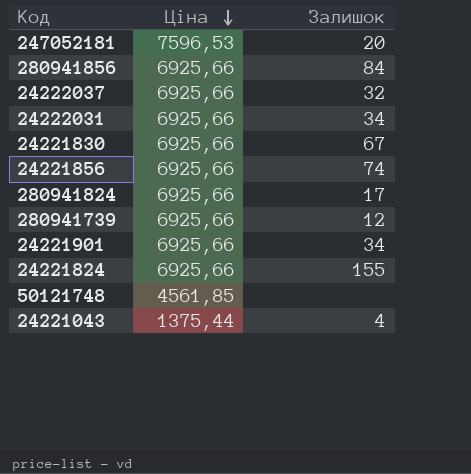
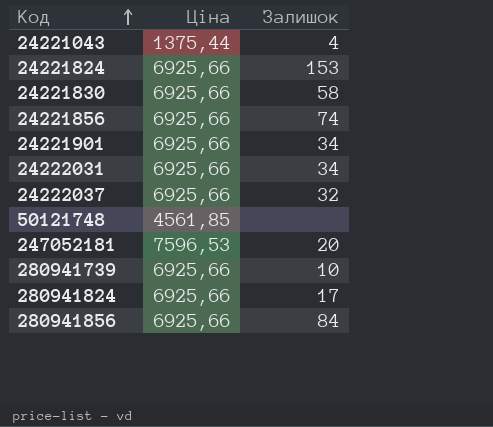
row order: Ціна descending -> Код ascending
24221824 | Залишок: 155 -> 153
24221830 | Залишок: 67 -> 58
280941739 | Залишок: 12 -> 10

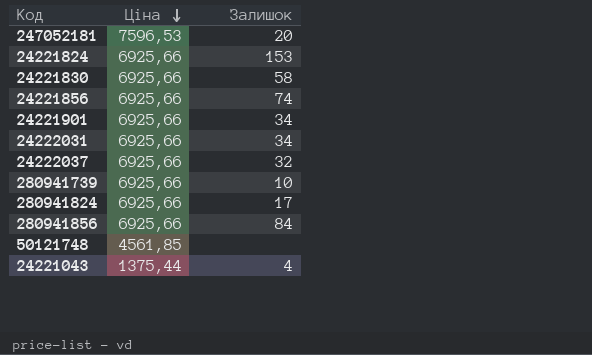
row order: Код ascending -> Ціна descending

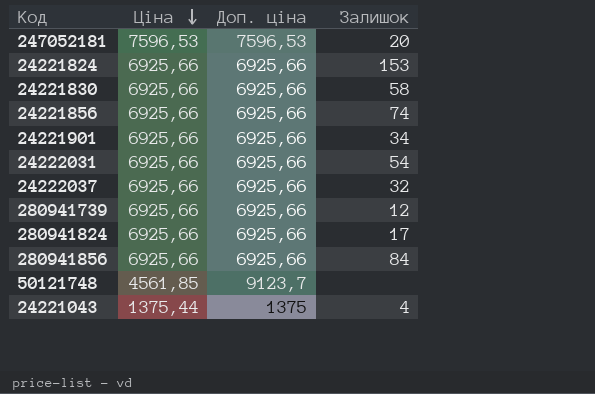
column Доп. ціна | position: none -> 3
24222031 | Залишок: 34 -> 54
280941739 | Залишок: 10 -> 12

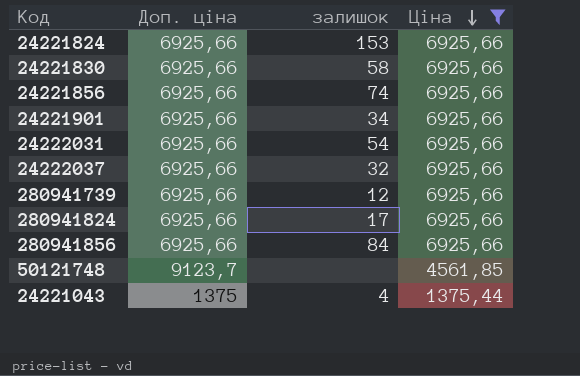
filter: none -> Ціна != 7596,53
column name: Залишок -> залишок
column Ціна | position: 2 -> 4

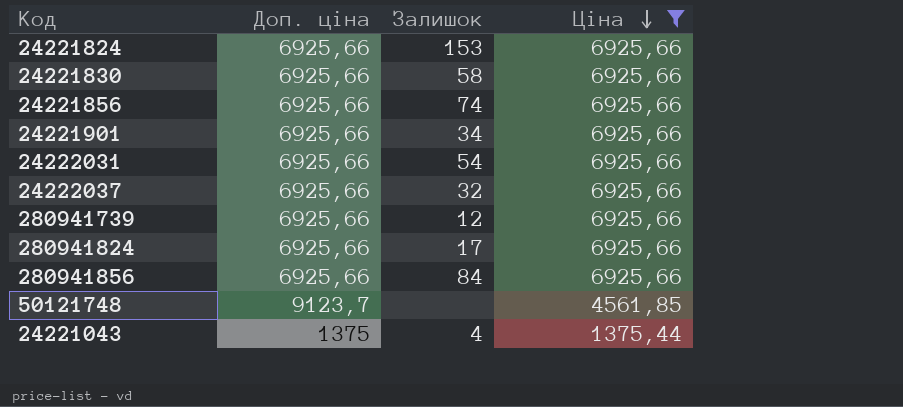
column name: залишок -> Залишок

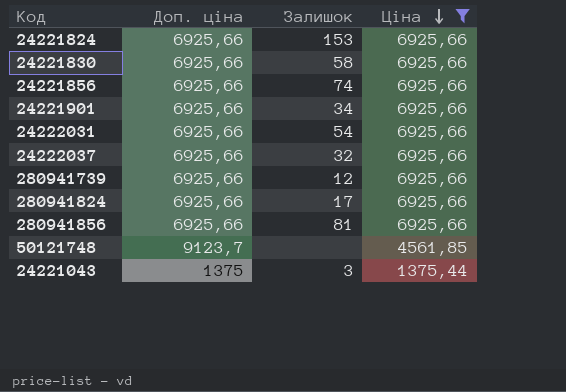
280941856 | Залишок: 84 -> 81
24221043 | Залишок: 4 -> 3

